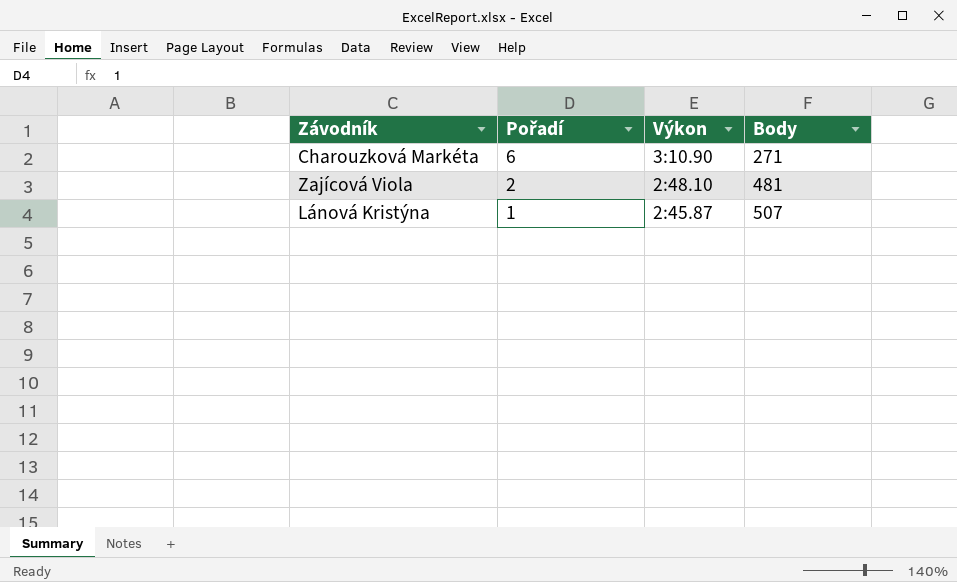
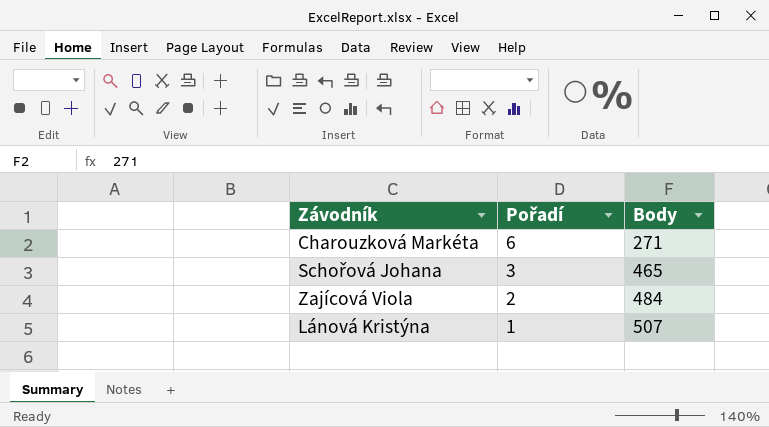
column Výkon | position: 3 -> none
row Schořová Johana: none -> 3 | 465
Zajícová Viola | Body: 481 -> 484

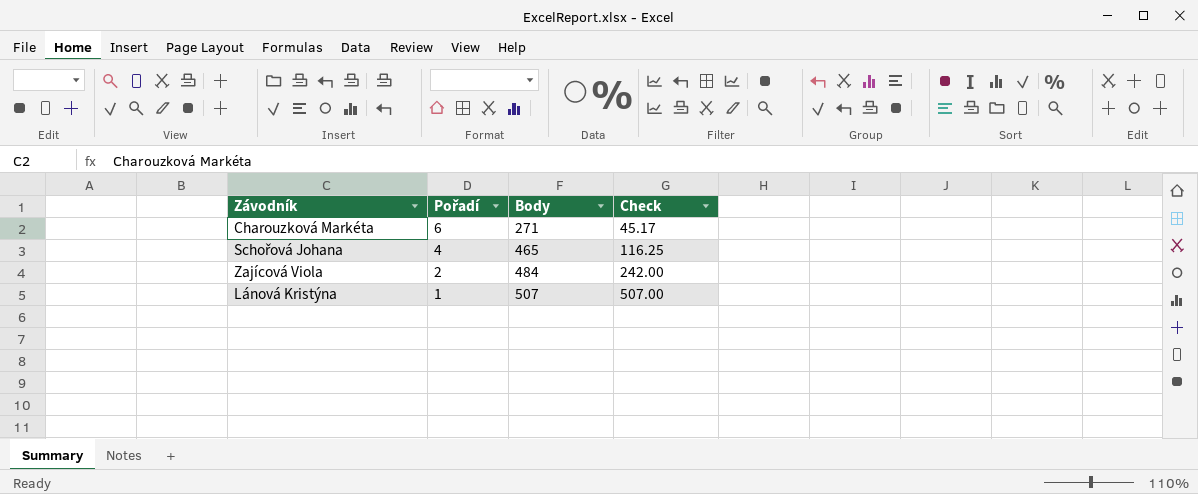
column Check | formula: none -> [Body] / [Pořadí]
Schořová Johana | Pořadí: 3 -> 4

